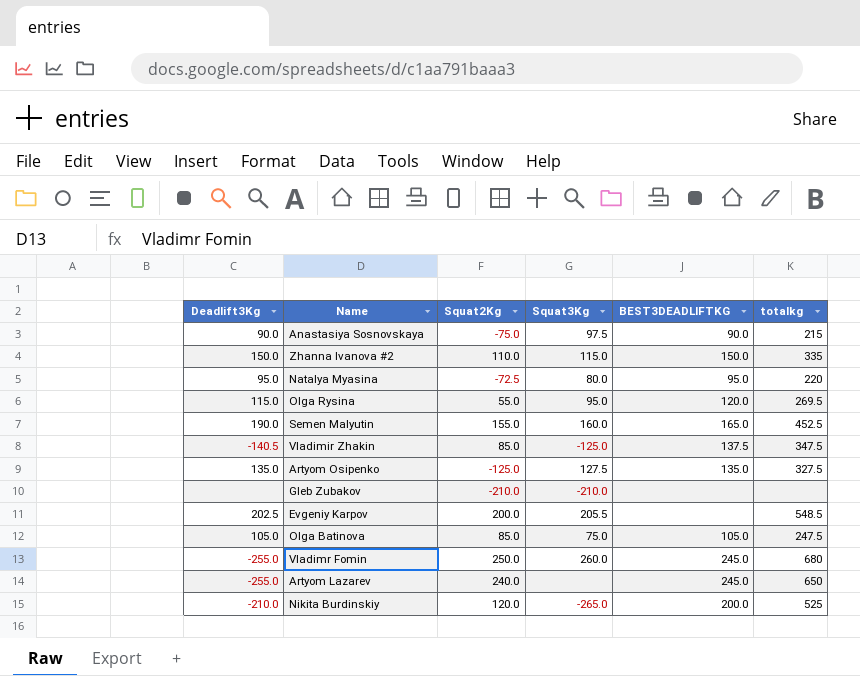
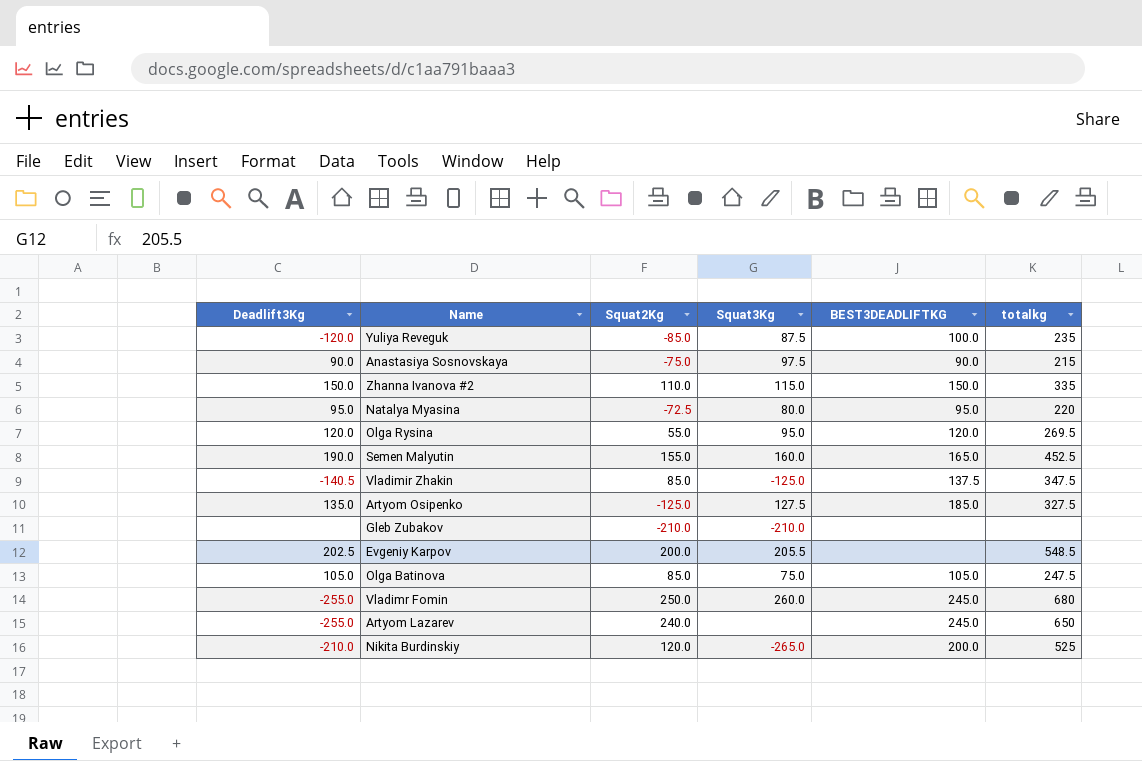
row Yuliya Reveguk: none -> -120.0 | -85.0 | 87.5 | 100.0 | 235
Olga Rysina | Deadlift3Kg: 115.0 -> 120.0
Artyom Osipenko | BEST3DEADLIFTKG: 135.0 -> 185.0

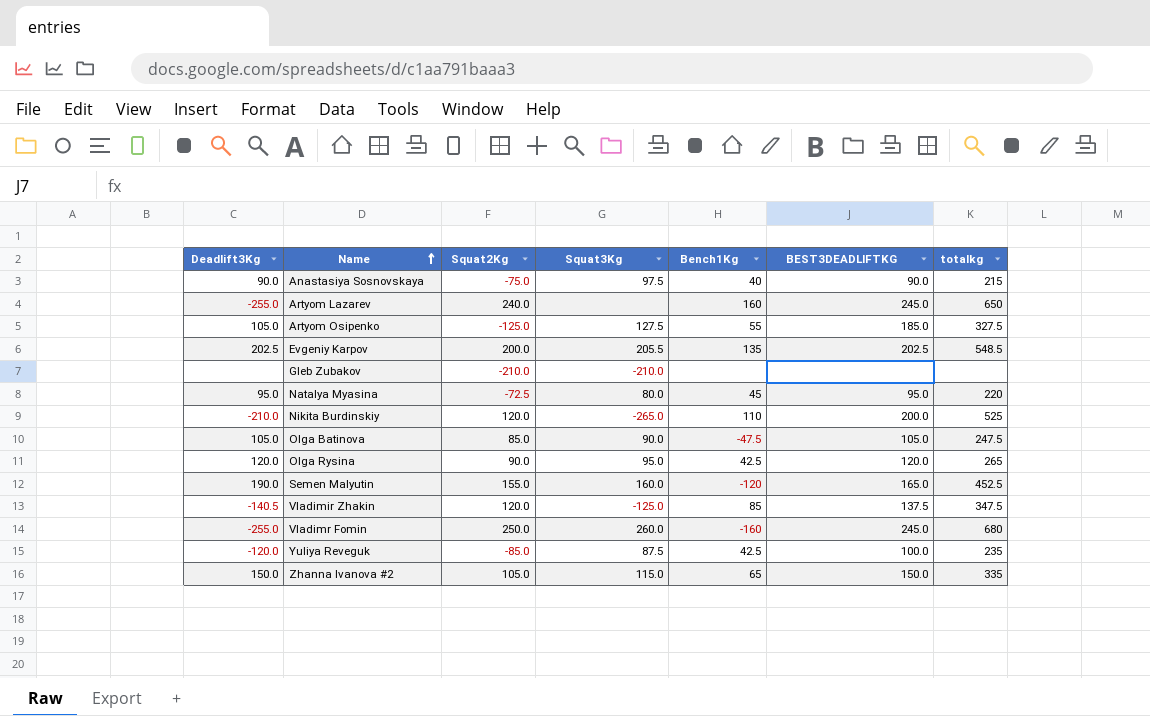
row order: none -> Name ascending
column Bench1Kg | position: none -> 5
Artyom Osipenko | Deadlift3Kg: 135.0 -> 105.0
Evgeniy Karpov | BEST3DEADLIFTKG: none -> 202.5
Olga Batinova | Squat3Kg: 75.0 -> 90.0
Olga Rysina | Squat2Kg: 55.0 -> 90.0
Olga Rysina | totalkg: 269.5 -> 265
Vladimir Zhakin | Squat2Kg: 85.0 -> 120.0
Zhanna Ivanova #2 | Squat2Kg: 110.0 -> 105.0

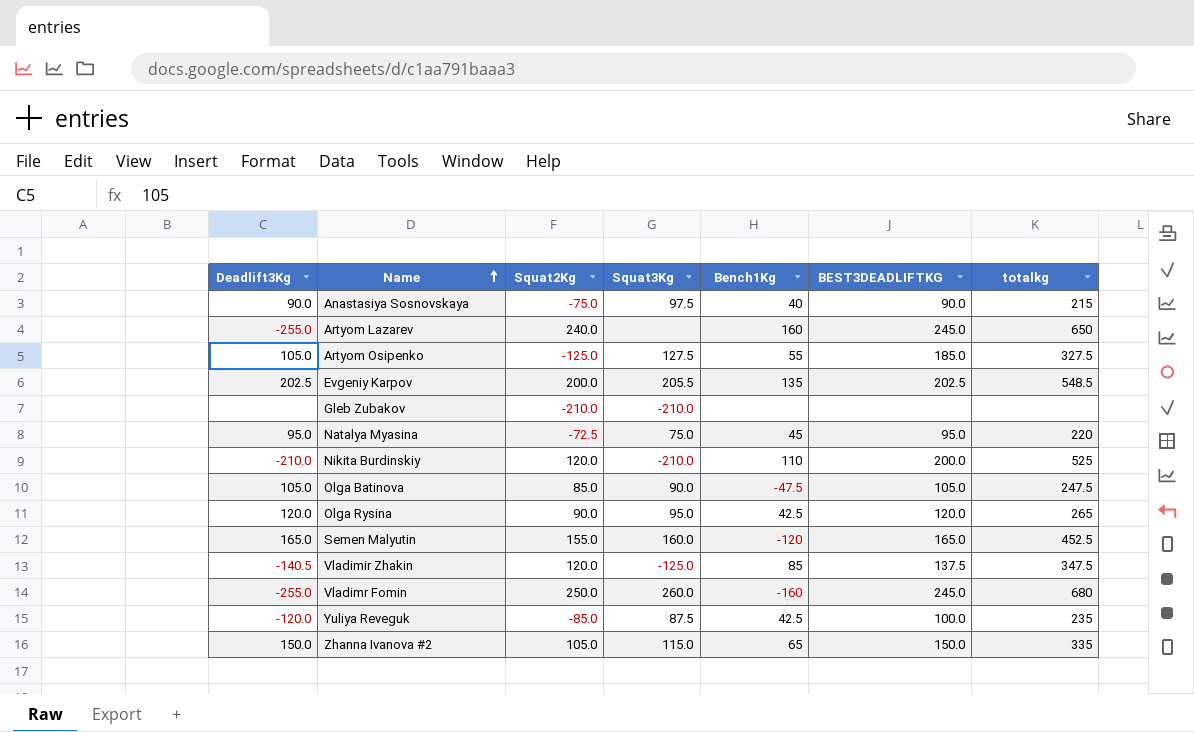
Natalya Myasina | Squat3Kg: 80.0 -> 75.0
Nikita Burdinskiy | Squat3Kg: -265.0 -> -210.0
Semen Malyutin | Deadlift3Kg: 190.0 -> 165.0

